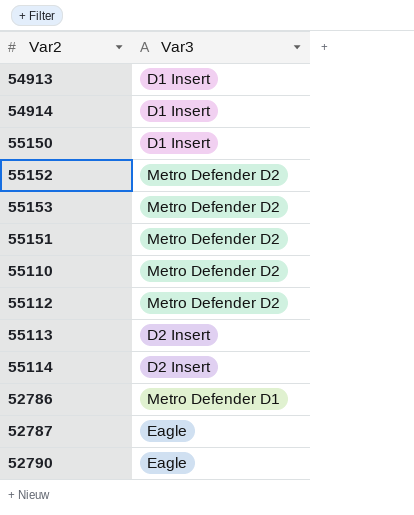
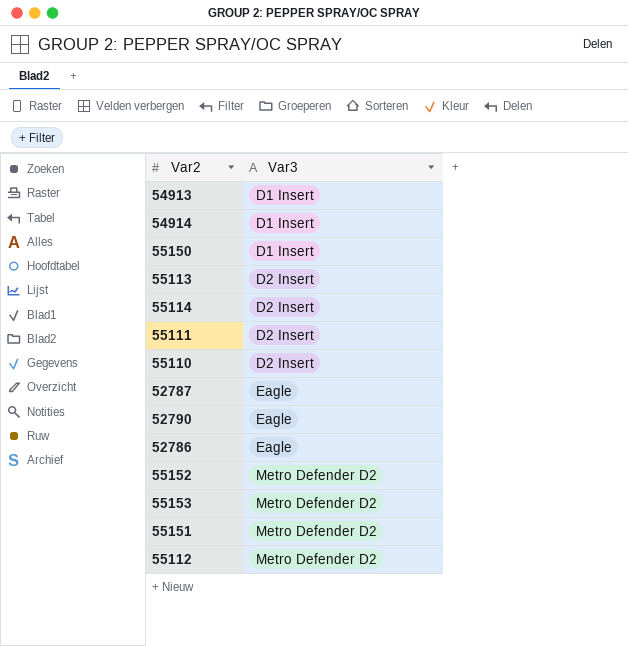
row order: none -> Var3 ascending
row 55111: none -> D2 Insert
55110 | Var3: Metro Defender D2 -> D2 Insert
52786 | Var3: Metro Defender D1 -> Eagle

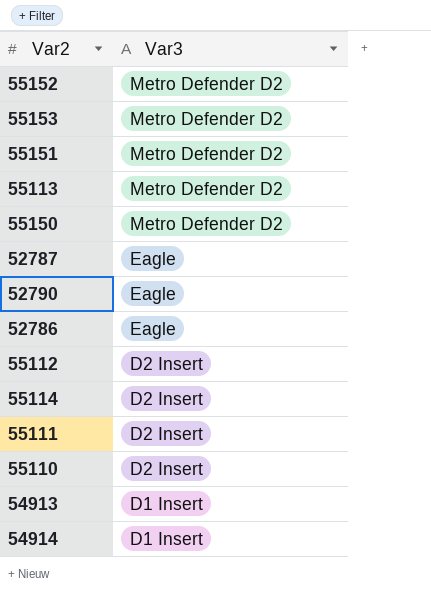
row order: Var3 ascending -> Var3 descending
55113 | Var3: D2 Insert -> Metro Defender D2
55150 | Var3: D1 Insert -> Metro Defender D2
55112 | Var3: Metro Defender D2 -> D2 Insert

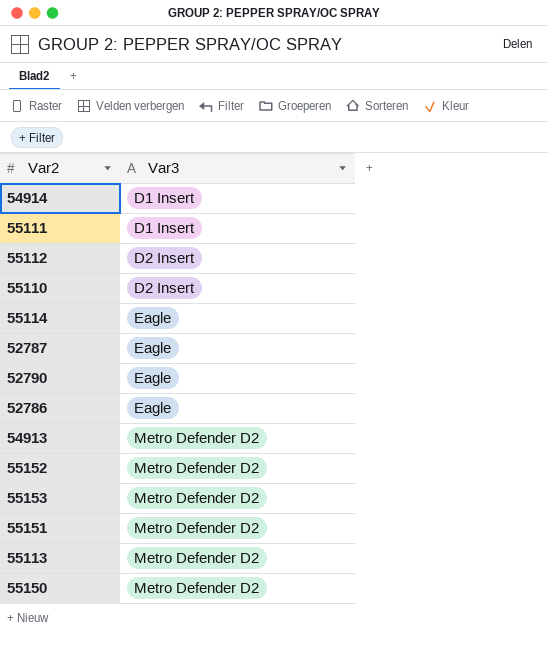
row order: Var3 descending -> Var3 ascending
55111 | Var3: D2 Insert -> D1 Insert
55114 | Var3: D2 Insert -> Eagle
54913 | Var3: D1 Insert -> Metro Defender D2

